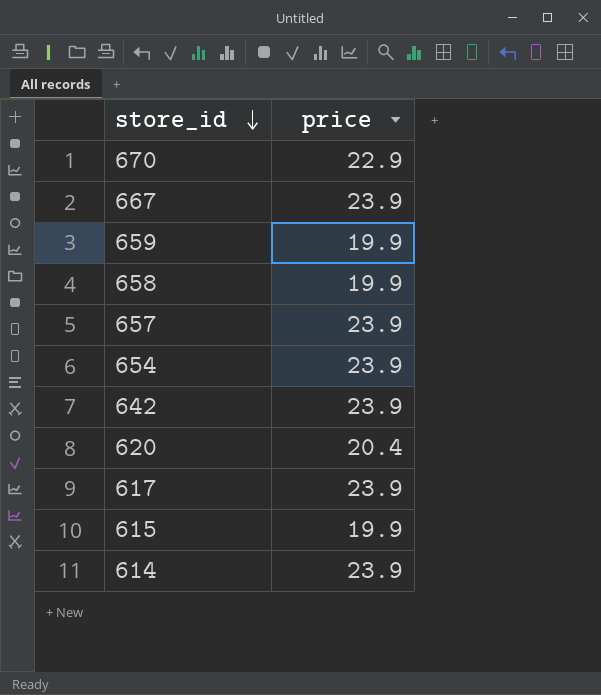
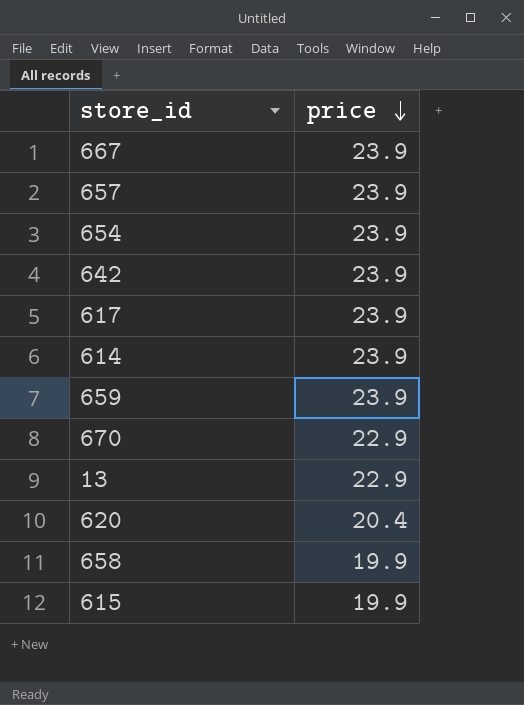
row order: store_id descending -> price descending
659 | price: 19.9 -> 23.9
row 13: none -> 22.9

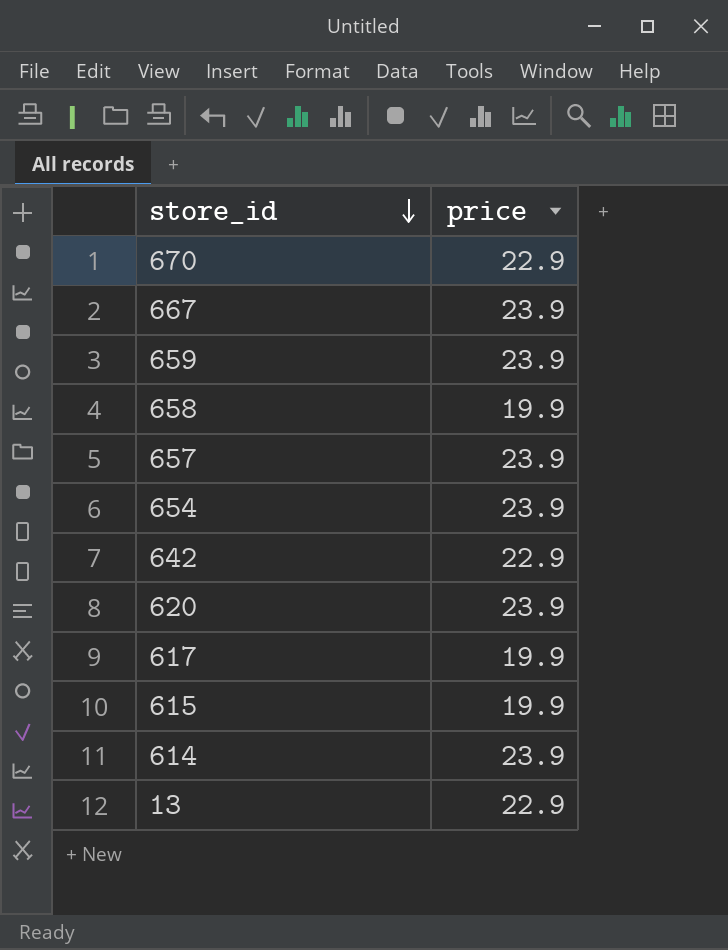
row order: price descending -> store_id descending
642 | price: 23.9 -> 22.9
620 | price: 20.4 -> 23.9
617 | price: 23.9 -> 19.9

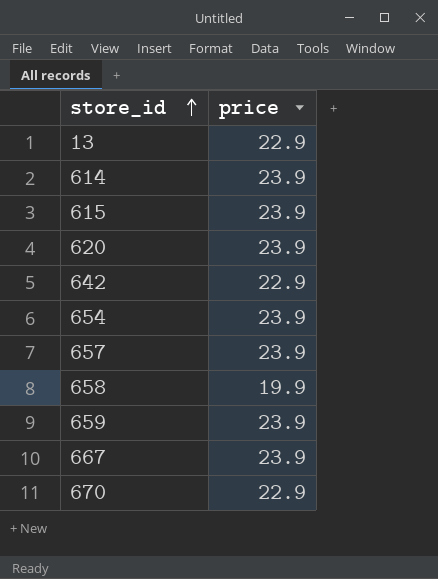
row order: store_id descending -> store_id ascending
row 617: 19.9 -> none
615 | price: 19.9 -> 23.9

